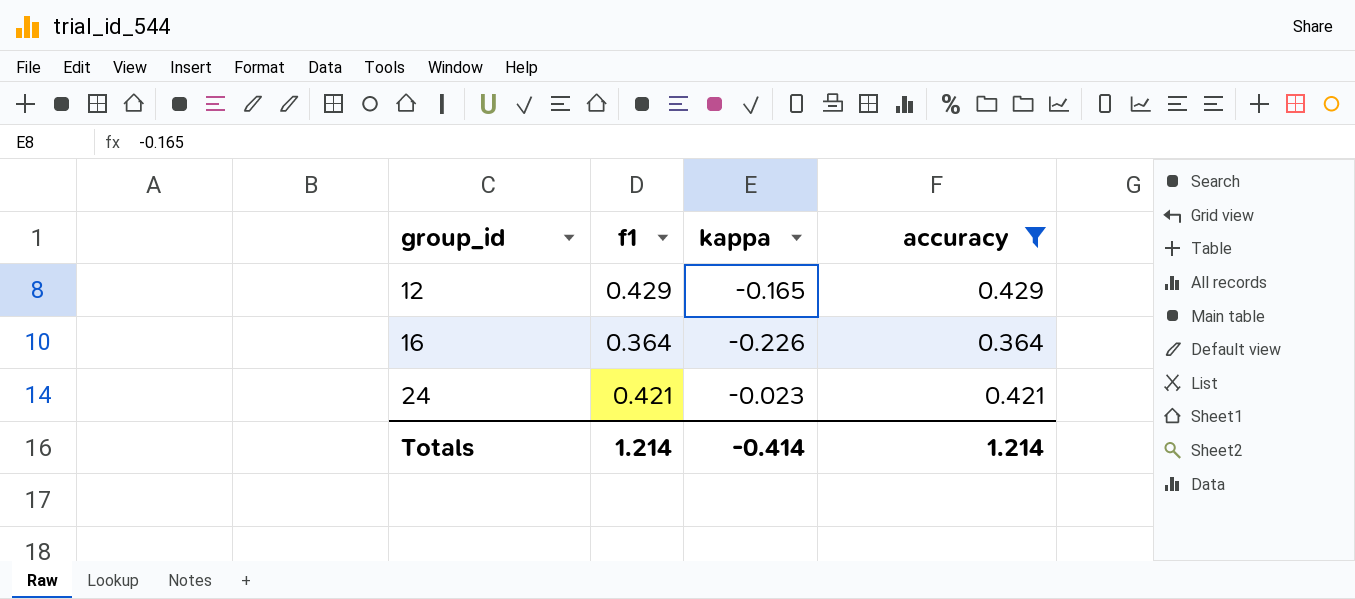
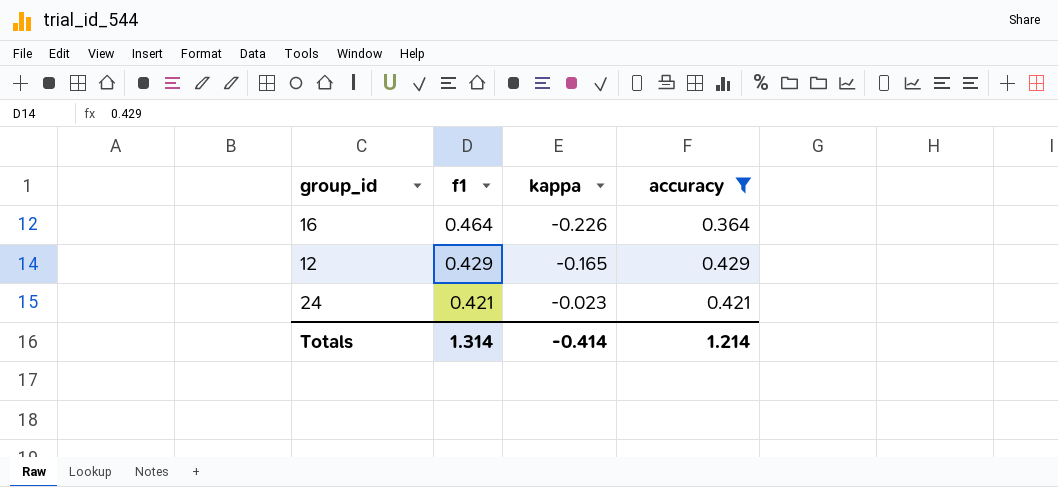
row order: group_id ascending -> f1 descending
16 | f1: 0.364 -> 0.464
Totals | f1: 1.214 -> 1.314

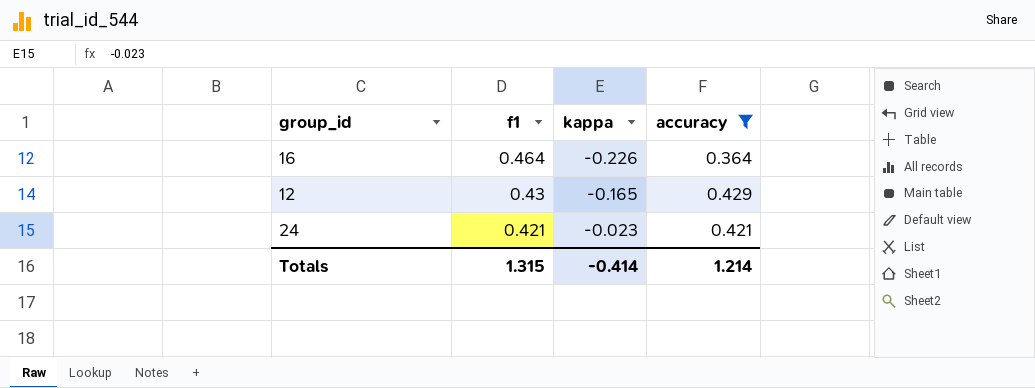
12 | f1: 0.429 -> 0.43
Totals | f1: 1.314 -> 1.315

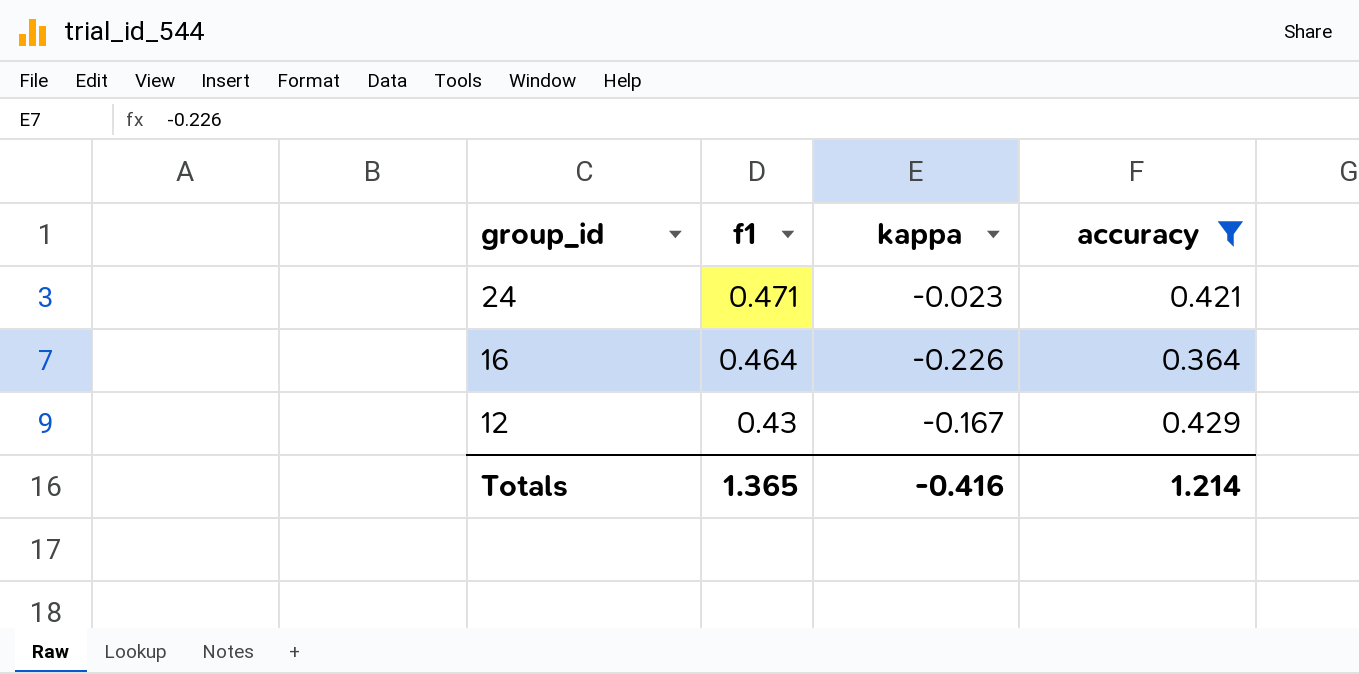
row order: f1 descending -> group_id descending
24 | f1: 0.421 -> 0.471
12 | kappa: -0.165 -> -0.167
Totals | f1: 1.315 -> 1.365
Totals | kappa: -0.414 -> -0.416

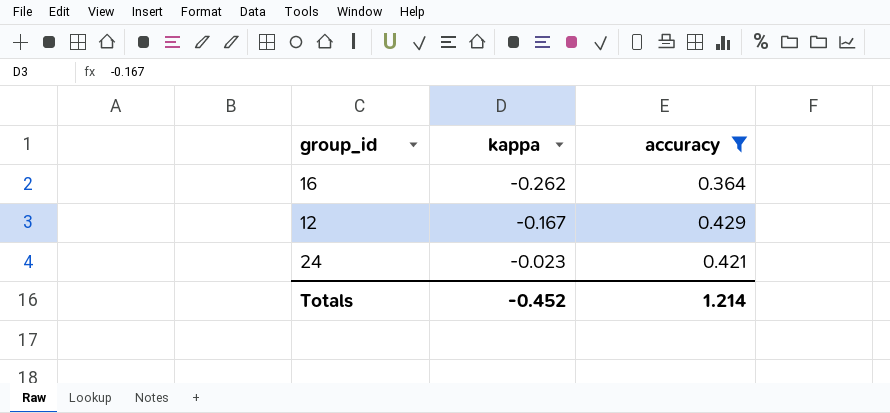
row order: group_id descending -> kappa ascending
column f1 | position: 2 -> none
16 | kappa: -0.226 -> -0.262
Totals | kappa: -0.416 -> -0.452

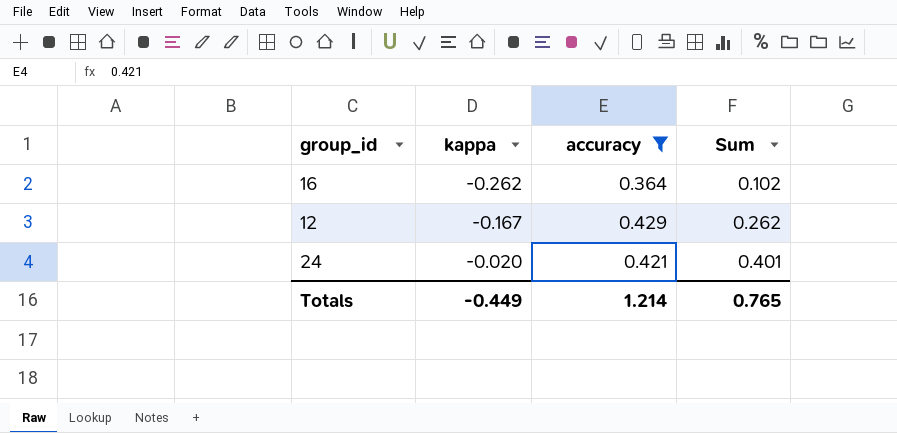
column Sum | formula: none -> [kappa] + [accuracy]
24 | kappa: -0.023 -> -0.020
Totals | kappa: -0.452 -> -0.449

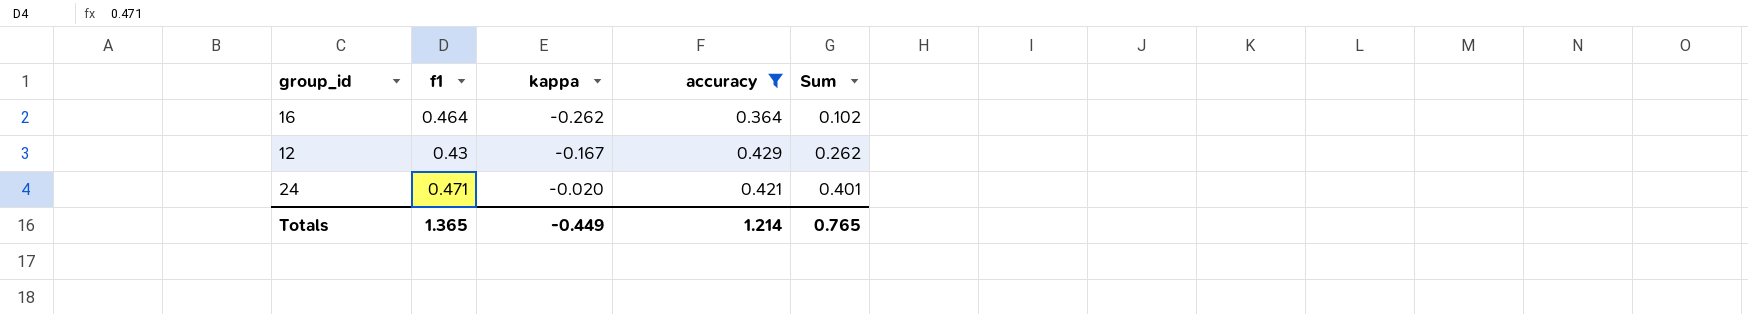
column f1 | position: none -> 2

